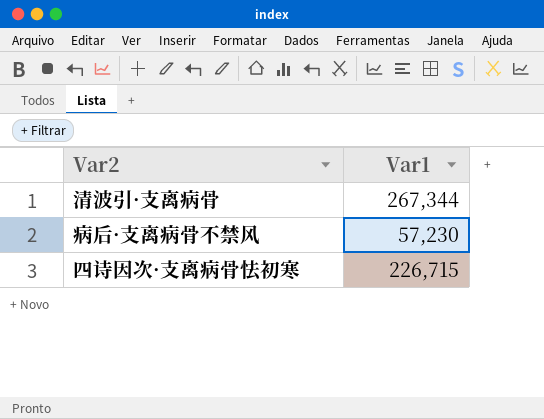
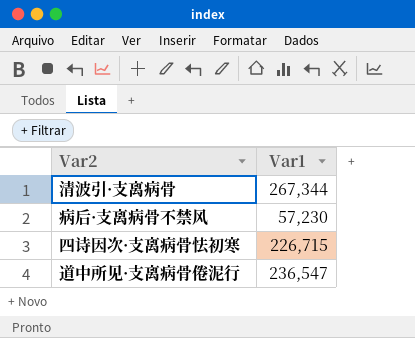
row 道中所见·支离病骨倦泥行: none -> 236,547

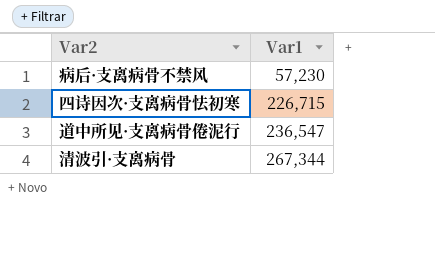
row order: none -> Var1 ascending

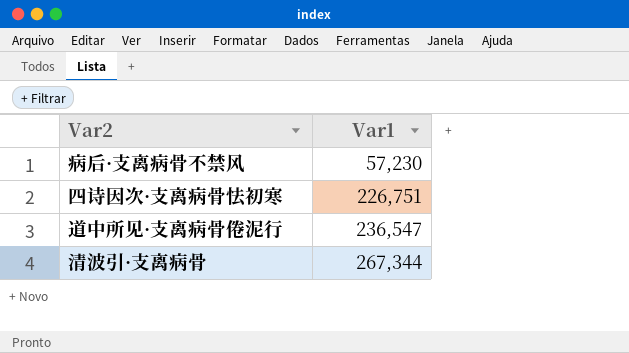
四诗因次·支离病骨怯初寒 | Var1: 226,715 -> 226,751

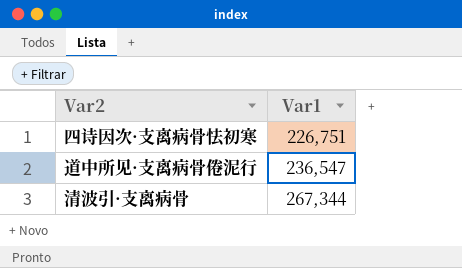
row 病后·支离病骨不禁风: 57,230 -> none

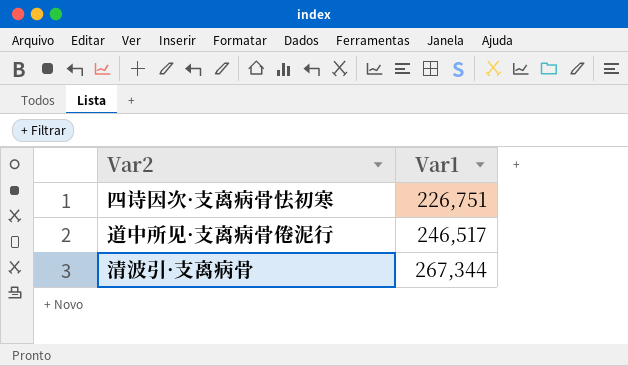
道中所见·支离病骨倦泥行 | Var1: 236,547 -> 246,517

